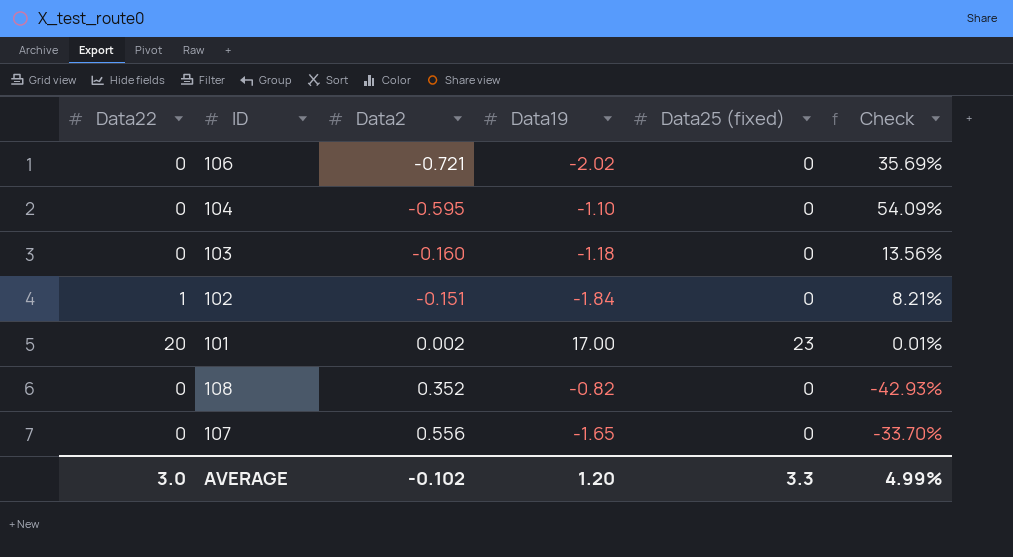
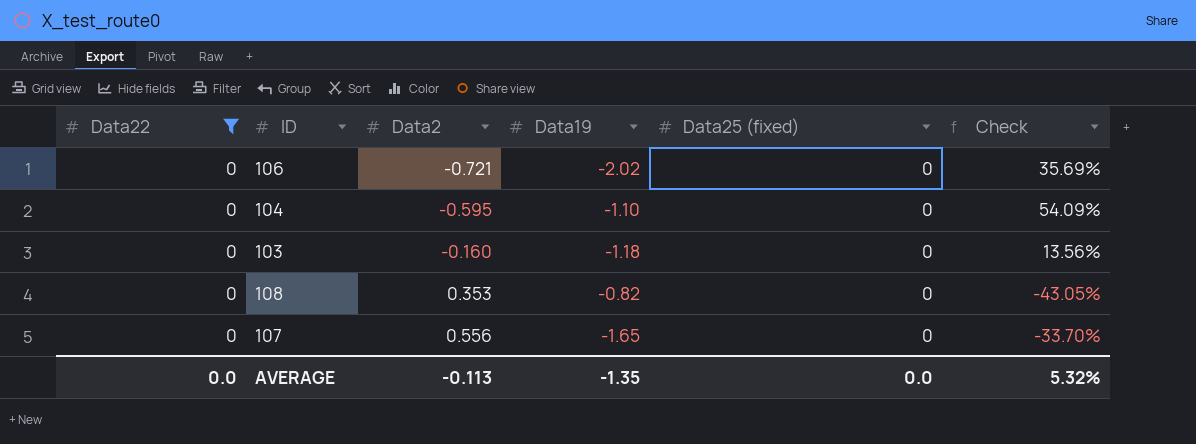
filter: none -> Data22 = 0
108 | Data2: 0.352 -> 0.353
108 | Check: -42.93% -> -43.05%
AVERAGE | Data22: 3.0 -> 0.0
AVERAGE | Data2: -0.102 -> -0.113
AVERAGE | Data19: 1.20 -> -1.35
AVERAGE | Data25 (fixed): 3.3 -> 0.0
AVERAGE | Check: 4.99% -> 5.32%

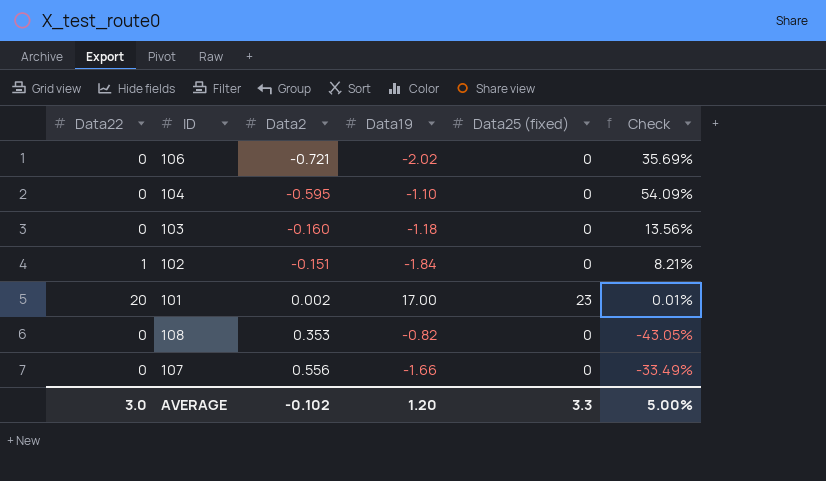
filter: Data22 = 0 -> none
107 | Data19: -1.65 -> -1.66
107 | Check: -33.70% -> -33.49%
AVERAGE | Data22: 0.0 -> 3.0
AVERAGE | Data2: -0.113 -> -0.102
AVERAGE | Data19: -1.35 -> 1.20
AVERAGE | Data25 (fixed): 0.0 -> 3.3
AVERAGE | Check: 5.32% -> 5.00%

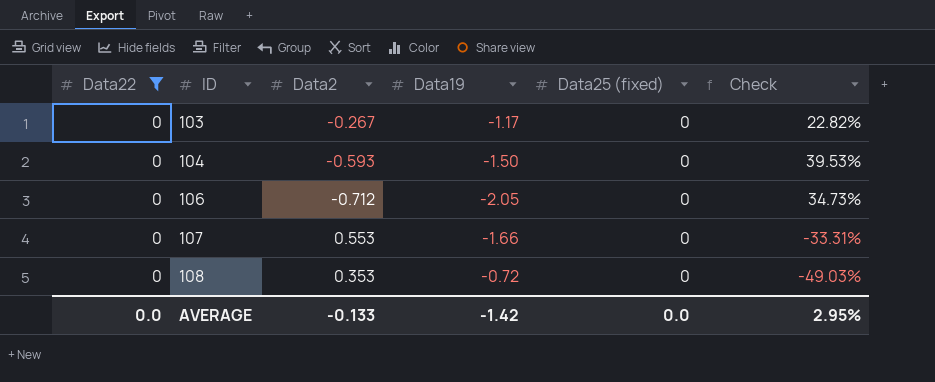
filter: none -> Data22 = 0
row order: Data2 ascending -> ID ascending
103 | Data2: -0.160 -> -0.267
103 | Data19: -1.18 -> -1.17
103 | Check: 13.56% -> 22.82%
104 | Data2: -0.595 -> -0.593
104 | Data19: -1.10 -> -1.50
104 | Check: 54.09% -> 39.53%
106 | Data2: -0.721 -> -0.712
106 | Data19: -2.02 -> -2.05
106 | Check: 35.69% -> 34.73%
107 | Data2: 0.556 -> 0.553
107 | Check: -33.49% -> -33.31%
108 | Data19: -0.82 -> -0.72
108 | Check: -43.05% -> -49.03%
AVERAGE | Data22: 3.0 -> 0.0
AVERAGE | Data2: -0.102 -> -0.133
AVERAGE | Data19: 1.20 -> -1.42
AVERAGE | Data25 (fixed): 3.3 -> 0.0
AVERAGE | Check: 5.00% -> 2.95%

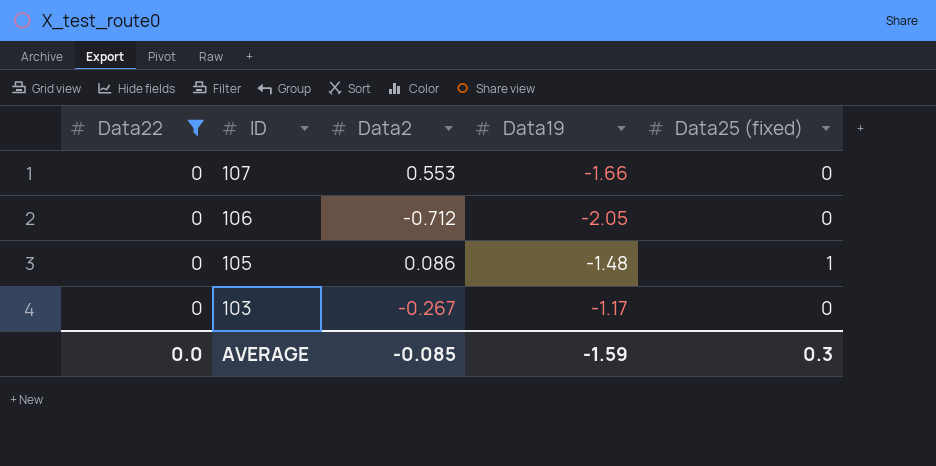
row order: ID ascending -> ID descending
column Check | formula: [Data2] / [Data19] -> none
row 104: 0 | -0.593 | -1.50 | 0 | 39.53% -> none
row 108: 0 | 0.353 | -0.72 | 0 | -49.03% -> none
row 105: none -> 0 | 0.086 | -1.48 | 1
AVERAGE | Data2: -0.133 -> -0.085
AVERAGE | Data19: -1.42 -> -1.59
AVERAGE | Data25 (fixed): 0.0 -> 0.3

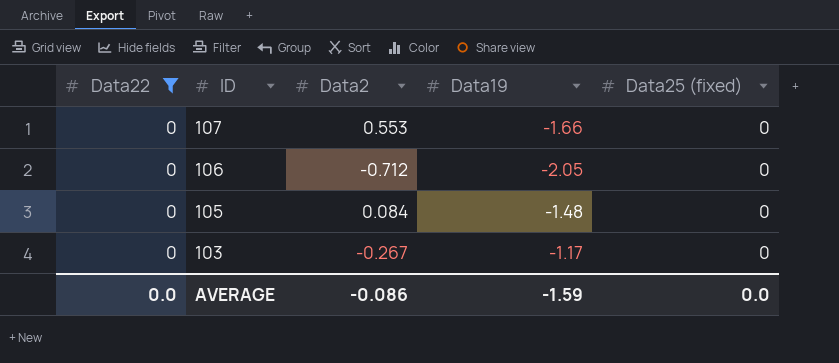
105 | Data2: 0.086 -> 0.084
105 | Data25 (fixed): 1 -> 0
AVERAGE | Data2: -0.085 -> -0.086
AVERAGE | Data25 (fixed): 0.3 -> 0.0

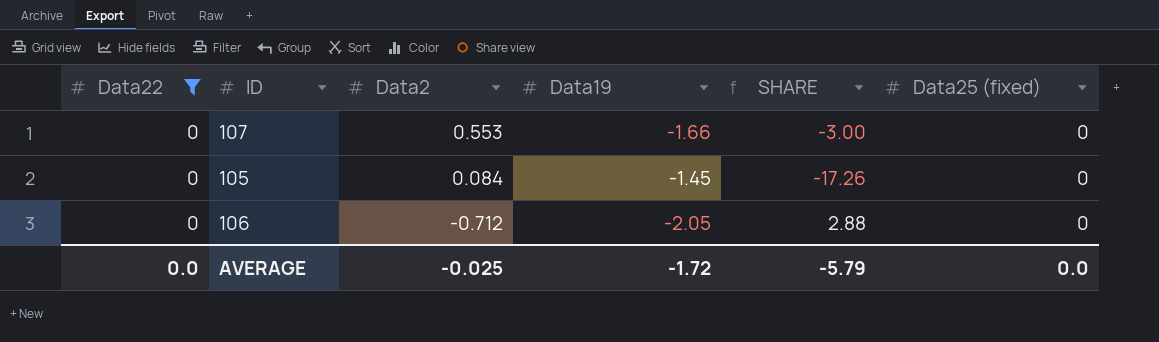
row order: ID descending -> Data2 descending
column SHARE | formula: none -> [Data19] / [Data2]
row 103: 0 | -0.267 | -1.17 | 0 -> none
105 | Data19: -1.48 -> -1.45
AVERAGE | Data2: -0.086 -> -0.025
AVERAGE | Data19: -1.59 -> -1.72

